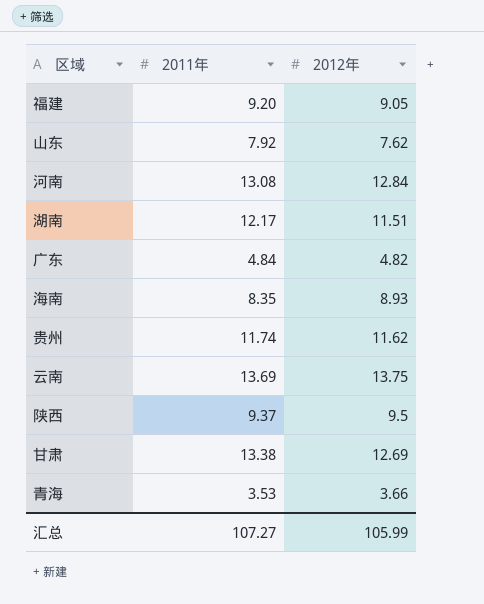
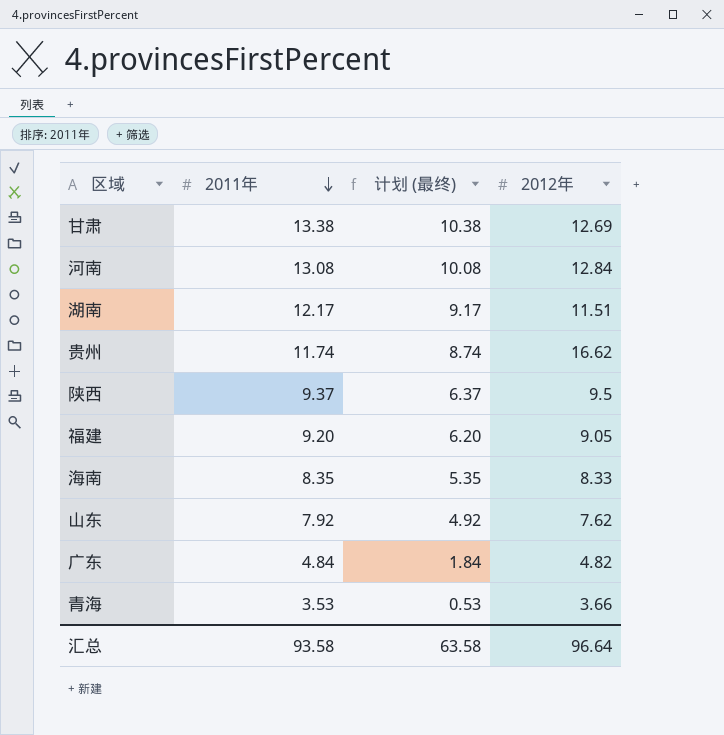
row order: none -> 2011年 descending
column 计划 (最终) | formula: none -> [2011年] - 3
row 云南: 13.69 | 13.75 -> none
贵州 | 2012年: 11.62 -> 16.62
海南 | 2012年: 8.93 -> 8.33
汇总 | 2011年: 107.27 -> 93.58
汇总 | 2012年: 105.99 -> 96.64

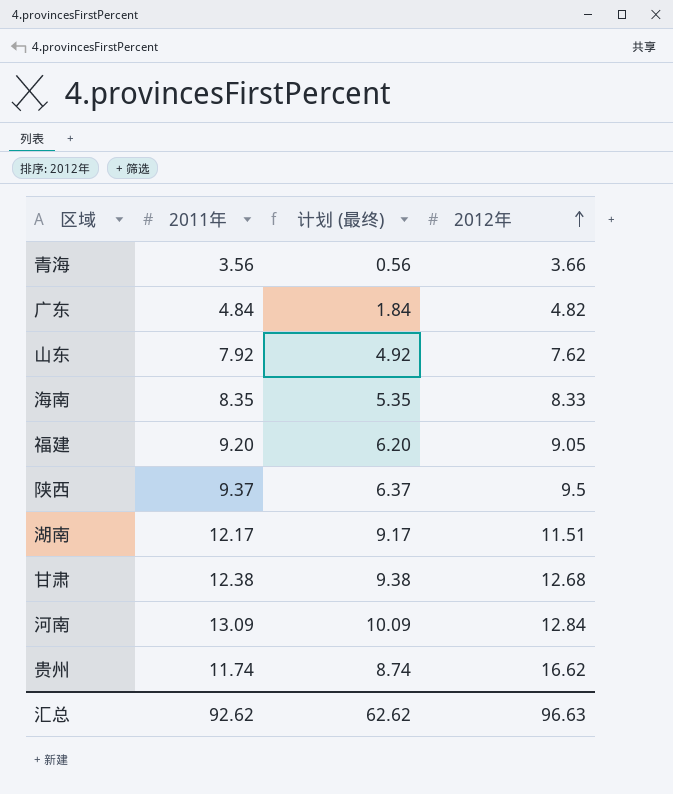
row order: 2011年 descending -> 2012年 ascending
青海 | 2011年: 3.53 -> 3.56
青海 | 计划 (最终): 0.53 -> 0.56
甘肃 | 2011年: 13.38 -> 12.38
甘肃 | 计划 (最终): 10.38 -> 9.38
甘肃 | 2012年: 12.69 -> 12.68
河南 | 2011年: 13.08 -> 13.09
河南 | 计划 (最终): 10.08 -> 10.09
汇总 | 2011年: 93.58 -> 92.62
汇总 | 计划 (最终): 63.58 -> 62.62
汇总 | 2012年: 96.64 -> 96.63

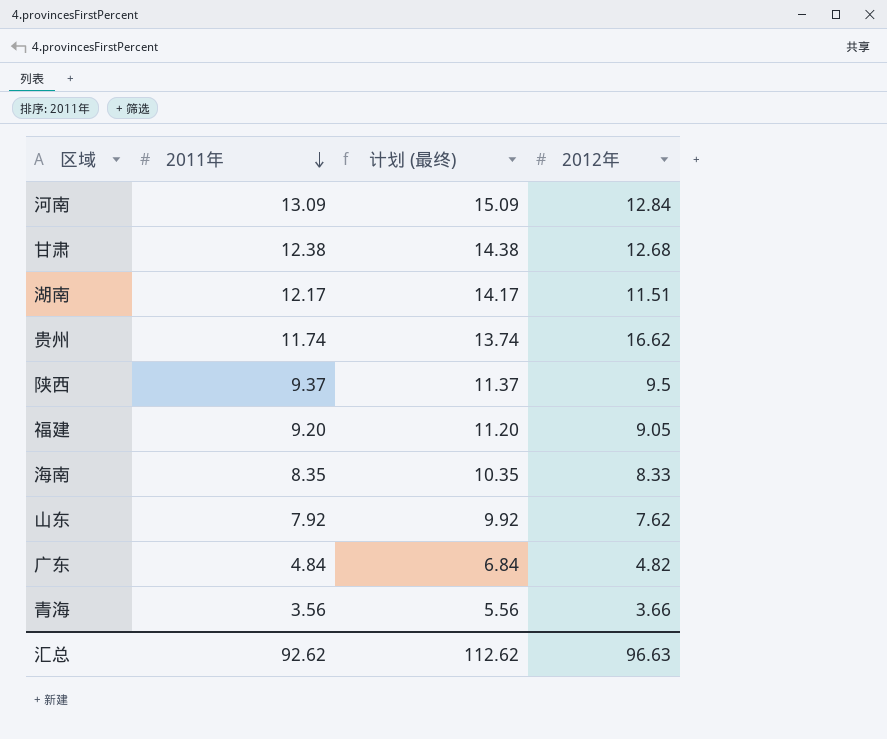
row order: 2012年 ascending -> 2011年 descending
column 计划 (最终) | formula: [2011年] - 3 -> [2011年] + 2
汇总 | 计划 (最终): 62.62 -> 112.62

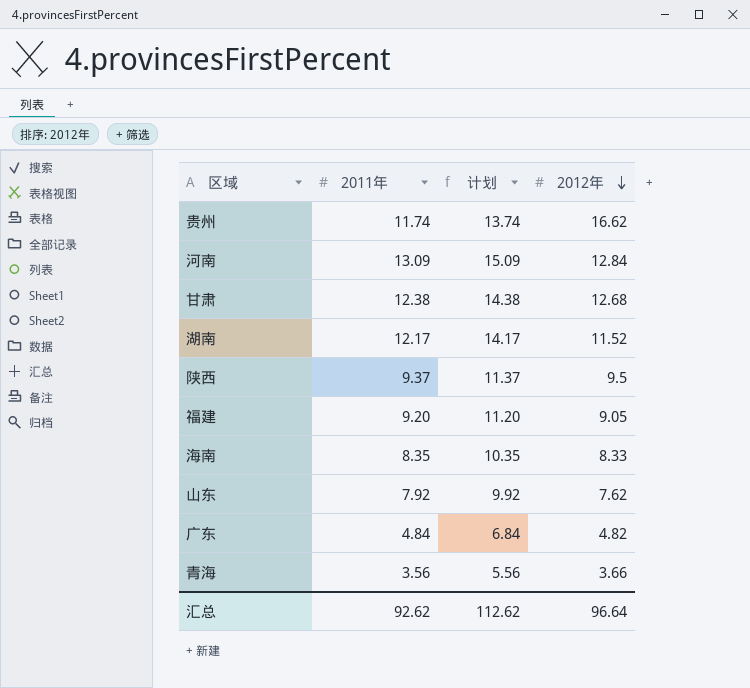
row order: 2011年 descending -> 2012年 descending
column name: 计划 (最终) -> 计划
湖南 | 2012年: 11.51 -> 11.52
汇总 | 2012年: 96.63 -> 96.64

